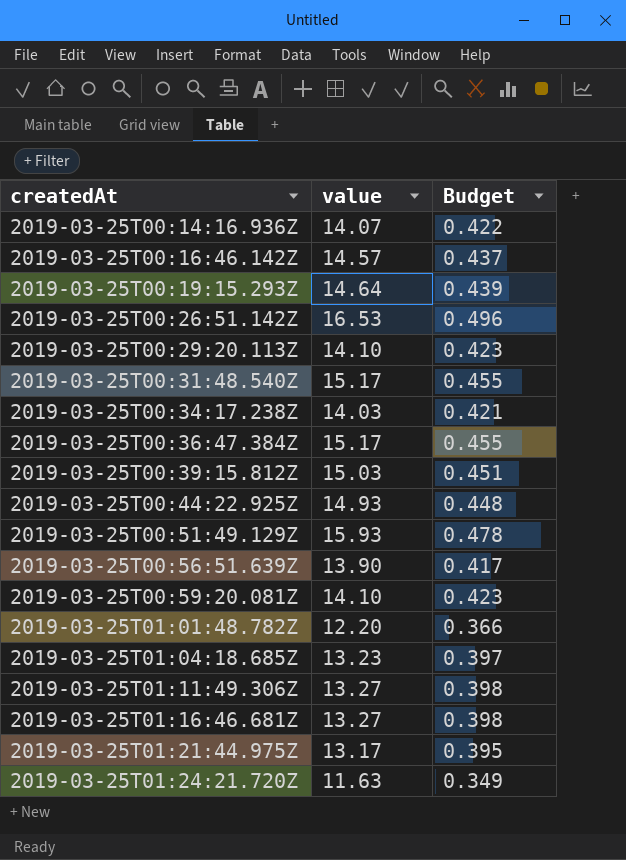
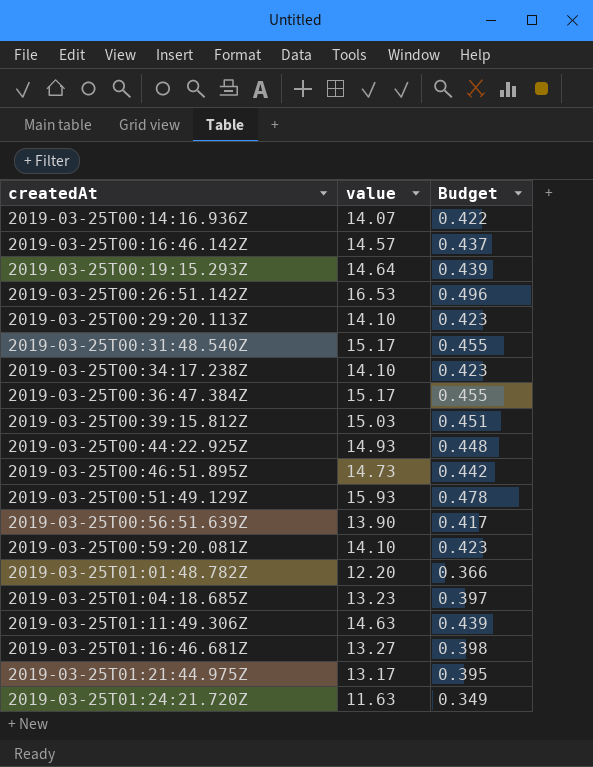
2019-03-25T00:34:17.238Z | value: 14.03 -> 14.10
2019-03-25T00:34:17.238Z | Budget: 0.421 -> 0.423
row 2019-03-25T00:46:51.895Z: none -> 14.73 | 0.442
2019-03-25T01:11:49.306Z | value: 13.27 -> 14.63
2019-03-25T01:11:49.306Z | Budget: 0.398 -> 0.439

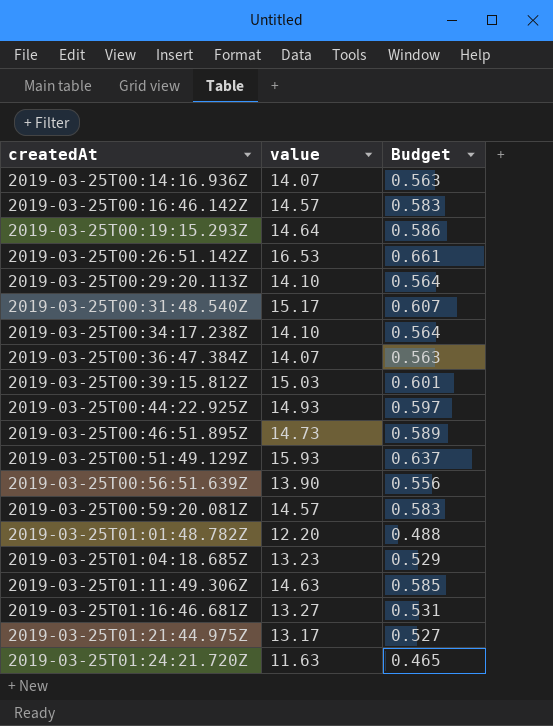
column Budget | formula: [value] * 0.03 -> [value] * 0.04
2019-03-25T00:36:47.384Z | value: 15.17 -> 14.07
2019-03-25T00:59:20.081Z | value: 14.10 -> 14.57

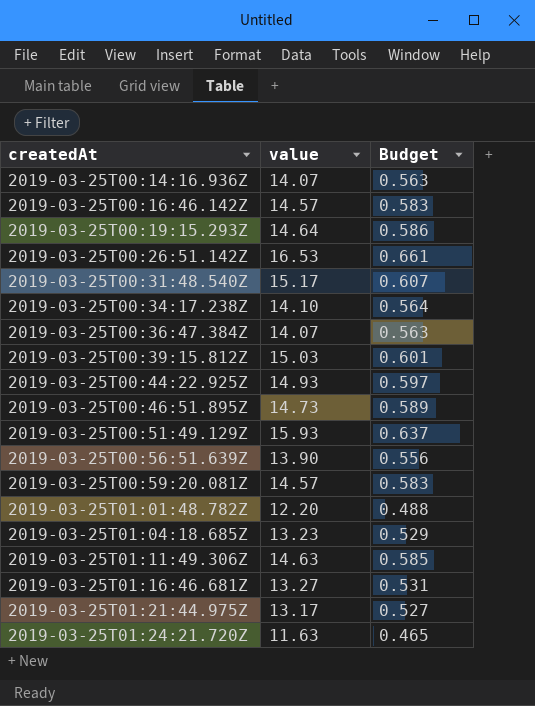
row 2019-03-25T00:29:20.113Z: 14.10 | 0.564 -> none

